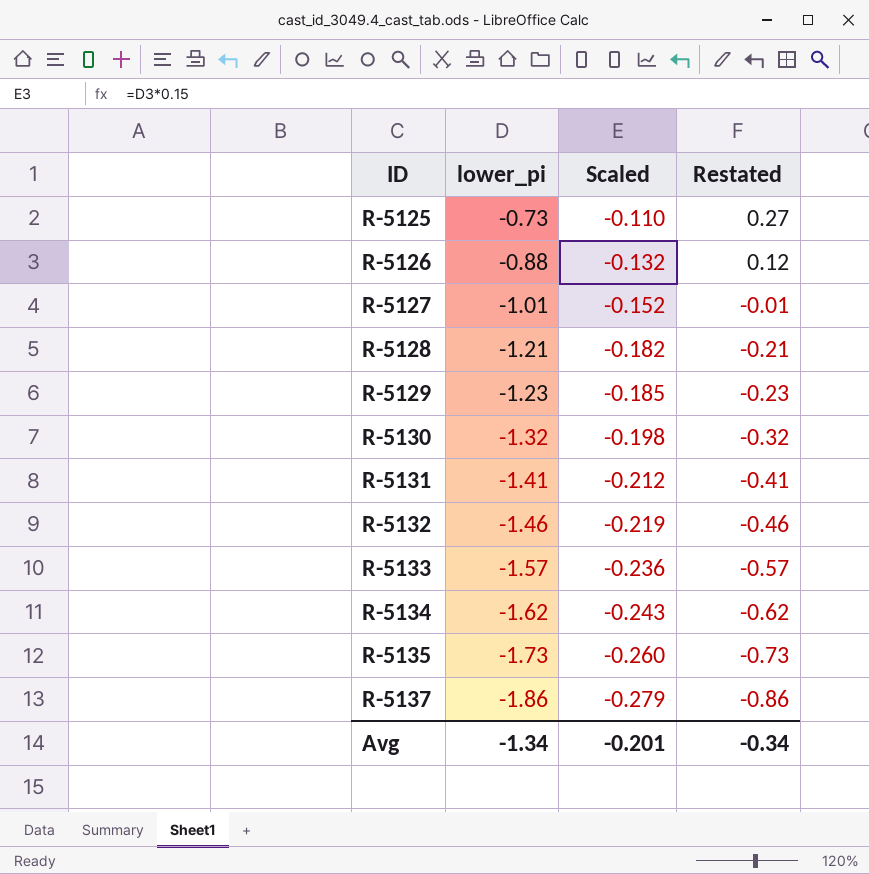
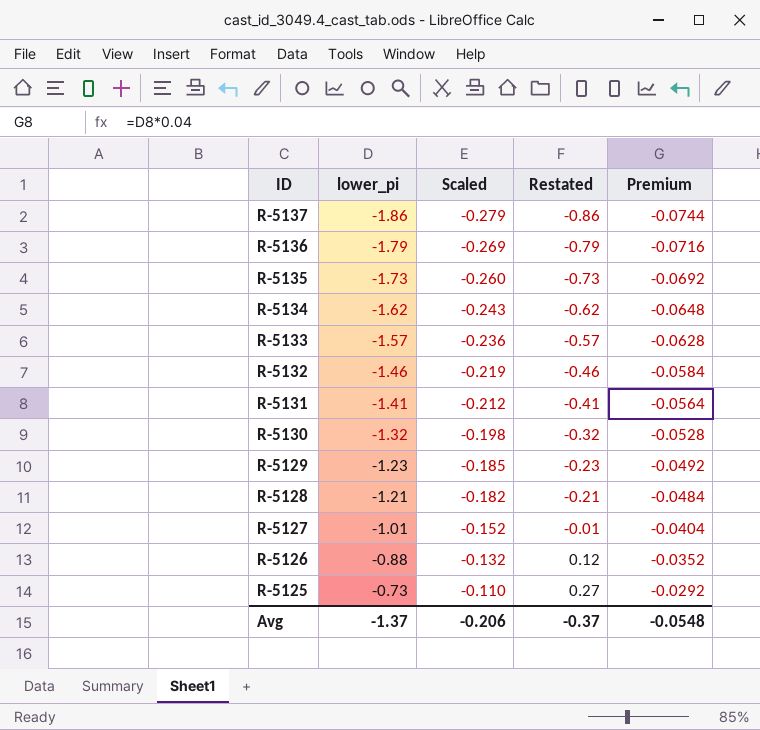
row order: ID ascending -> ID descending
column Premium | formula: none -> [lower_pi] * 0.04
row R-5136: none -> -1.79 | -0.269 | -0.79 | -0.0716
Avg | lower_pi: -1.34 -> -1.37
Avg | Scaled: -0.201 -> -0.206
Avg | Restated: -0.34 -> -0.37

